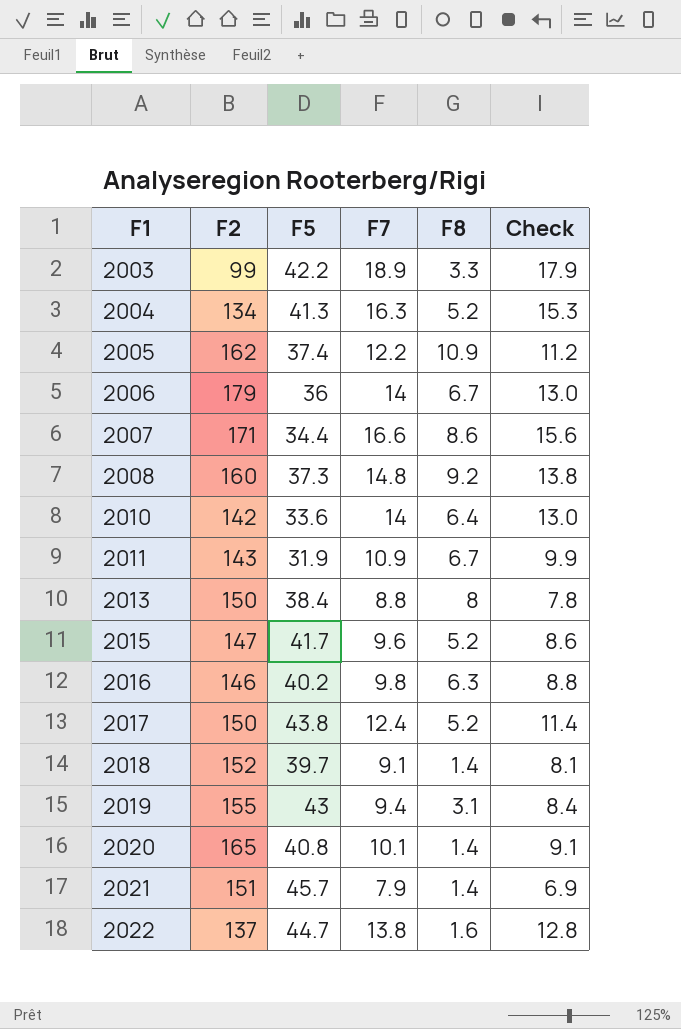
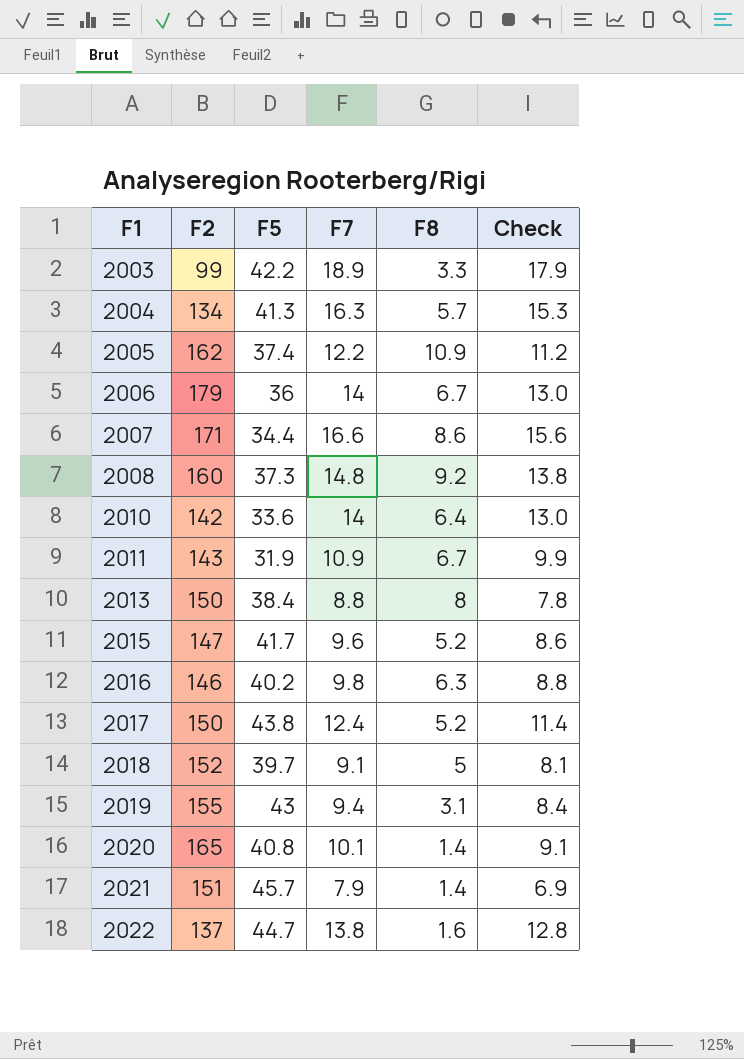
2004 | F8: 5.2 -> 5.7
2018 | F8: 1.4 -> 5

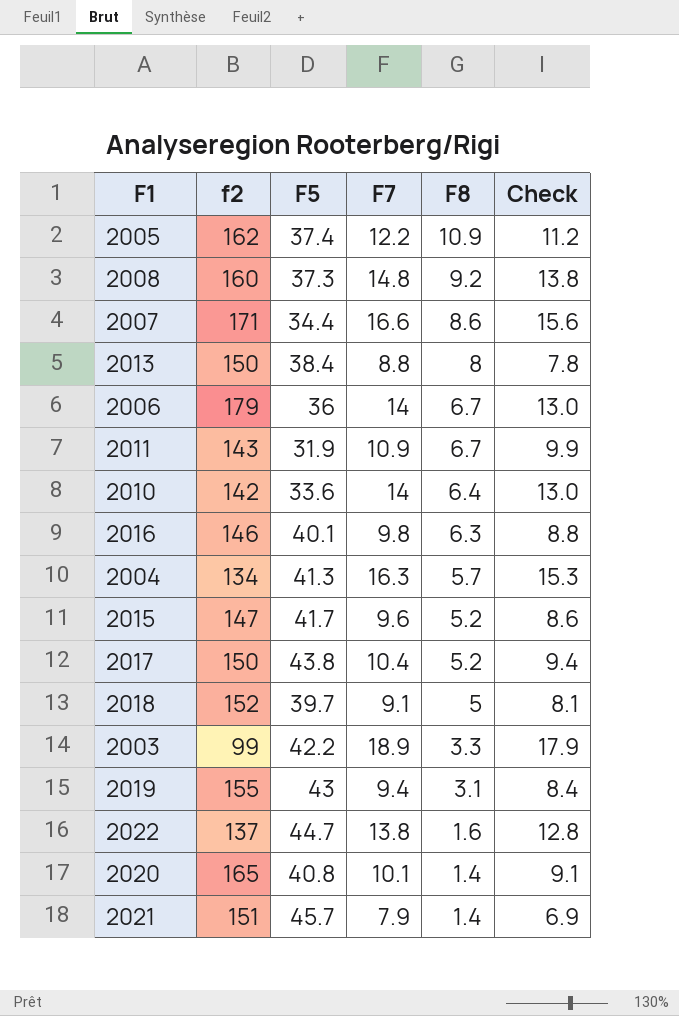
row order: F1 ascending -> F8 descending
column name: F2 -> f2
2016 | F5: 40.2 -> 40.1
2017 | F7: 12.4 -> 10.4
2017 | Check: 11.4 -> 9.4

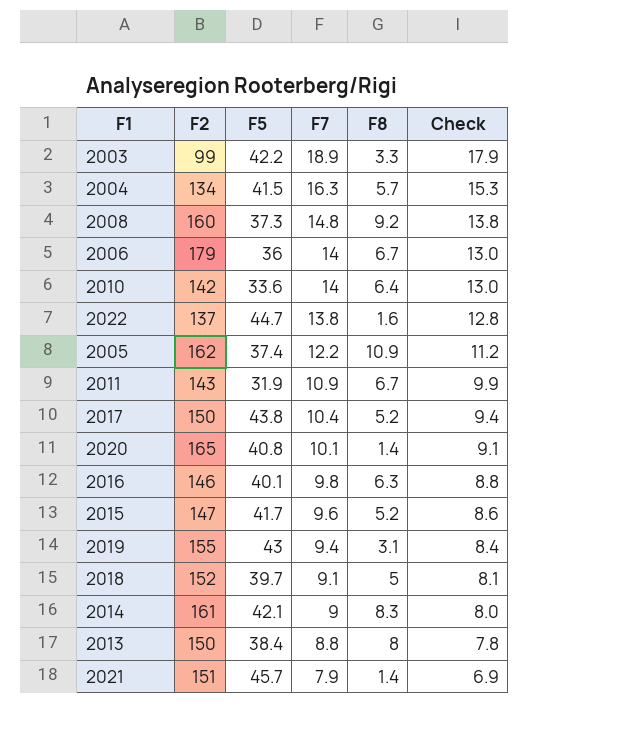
row order: F8 descending -> F7 descending
column name: f2 -> F2
row 2007: 171 | 34.4 | 16.6 | 8.6 | 15.6 -> none
2004 | F5: 41.3 -> 41.5
row 2014: none -> 161 | 42.1 | 9 | 8.3 | 8.0

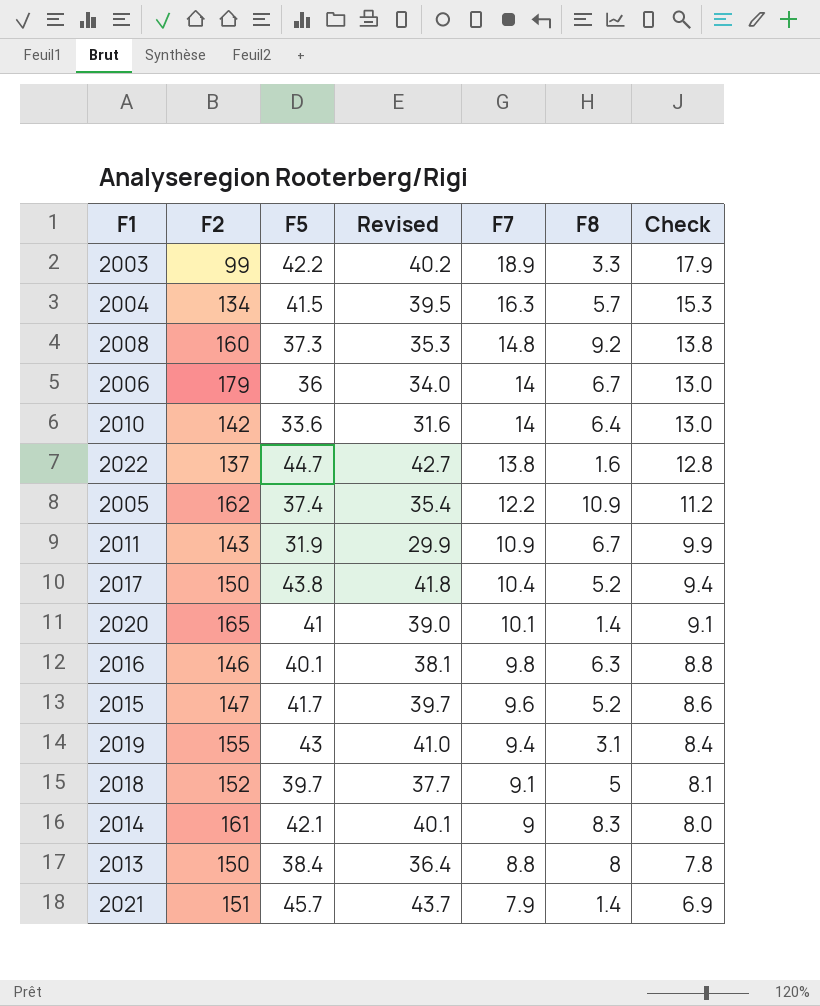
column Revised | formula: none -> [F5] - 2
2020 | F5: 40.8 -> 41

